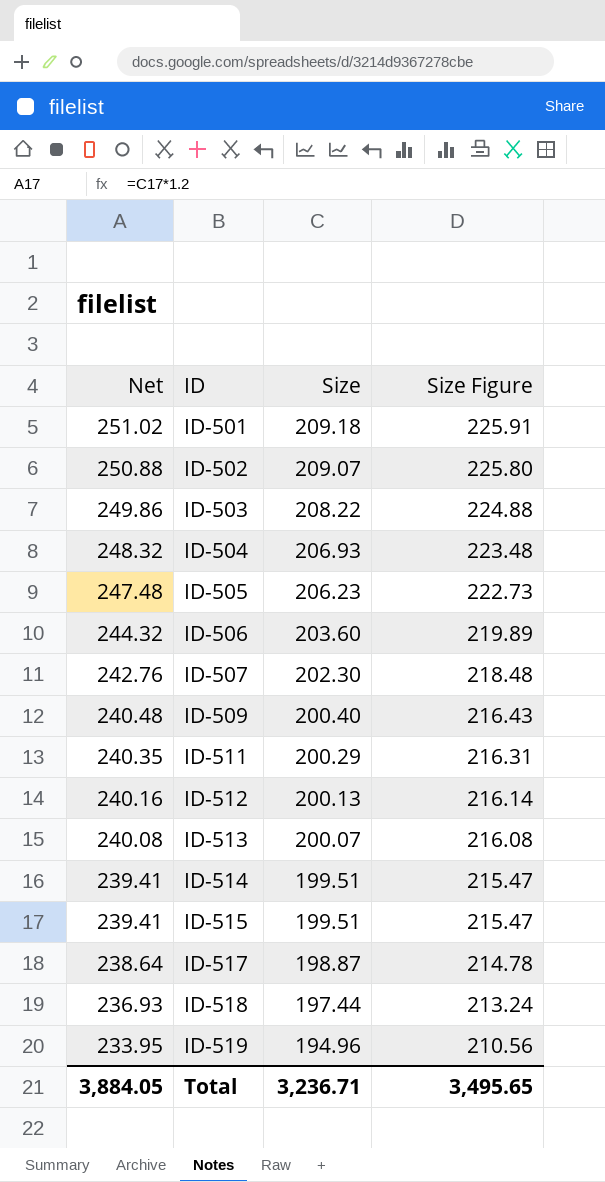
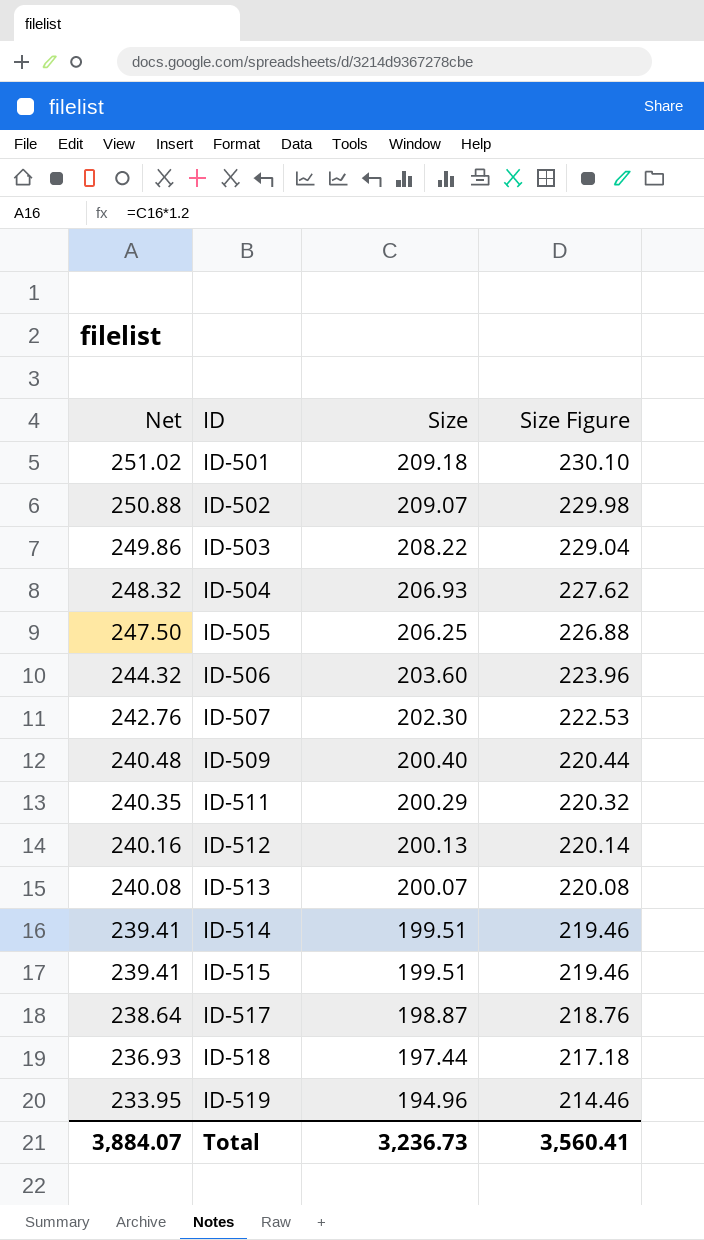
column Size Figure | formula: [Size] * 1.08 -> [Size] * 1.1
ID-505 | Net: 247.48 -> 247.50
ID-505 | Size: 206.23 -> 206.25
Total | Net: 3,884.05 -> 3,884.07
Total | Size: 3,236.71 -> 3,236.73
Total | Size Figure: 3,495.65 -> 3,560.41

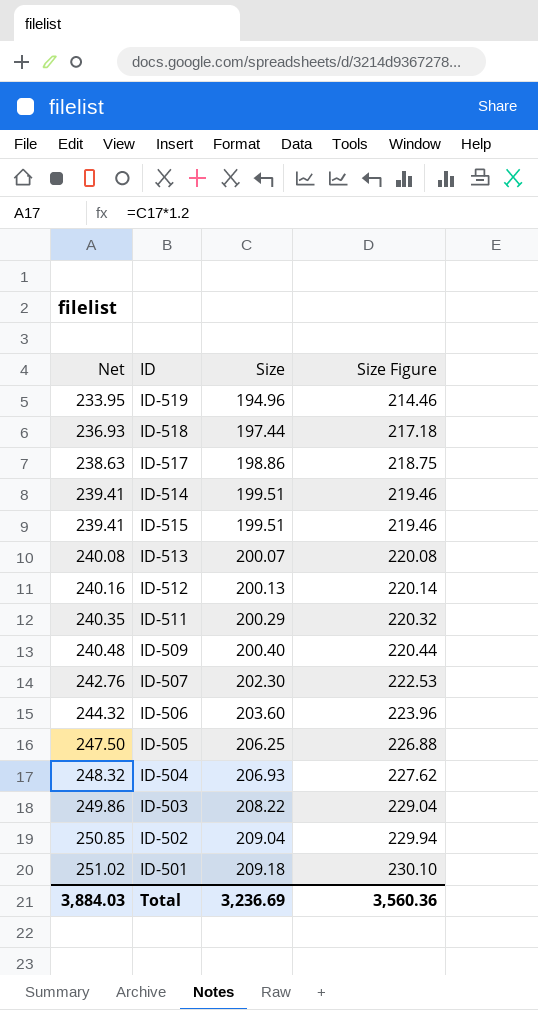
row order: Net descending -> Net ascending
ID-517 | Net: 238.64 -> 238.63
ID-517 | Size: 198.87 -> 198.86
ID-517 | Size Figure: 218.76 -> 218.75
ID-502 | Net: 250.88 -> 250.85
ID-502 | Size: 209.07 -> 209.04
ID-502 | Size Figure: 229.98 -> 229.94
Total | Net: 3,884.07 -> 3,884.03
Total | Size: 3,236.73 -> 3,236.69
Total | Size Figure: 3,560.41 -> 3,560.36

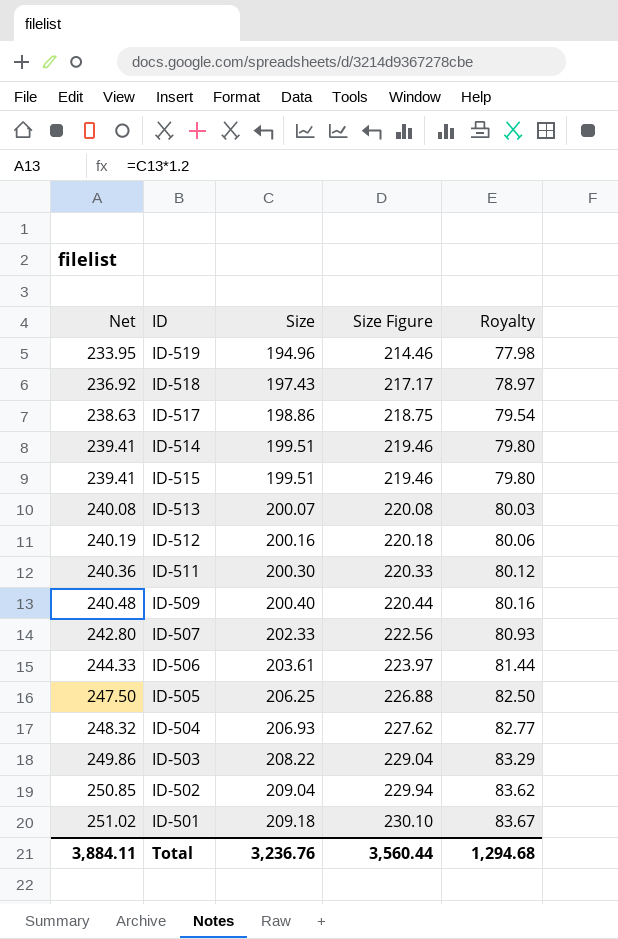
column Royalty | formula: none -> [Size] * 0.4
ID-518 | Net: 236.93 -> 236.92
ID-518 | Size: 197.44 -> 197.43
ID-518 | Size Figure: 217.18 -> 217.17
ID-512 | Net: 240.16 -> 240.19
ID-512 | Size: 200.13 -> 200.16
ID-512 | Size Figure: 220.14 -> 220.18
ID-511 | Net: 240.35 -> 240.36
ID-511 | Size: 200.29 -> 200.30
ID-511 | Size Figure: 220.32 -> 220.33
ID-507 | Net: 242.76 -> 242.80
ID-507 | Size: 202.30 -> 202.33
ID-507 | Size Figure: 222.53 -> 222.56
ID-506 | Net: 244.32 -> 244.33
ID-506 | Size: 203.60 -> 203.61
ID-506 | Size Figure: 223.96 -> 223.97
Total | Net: 3,884.03 -> 3,884.11
Total | Size: 3,236.69 -> 3,236.76
Total | Size Figure: 3,560.36 -> 3,560.44

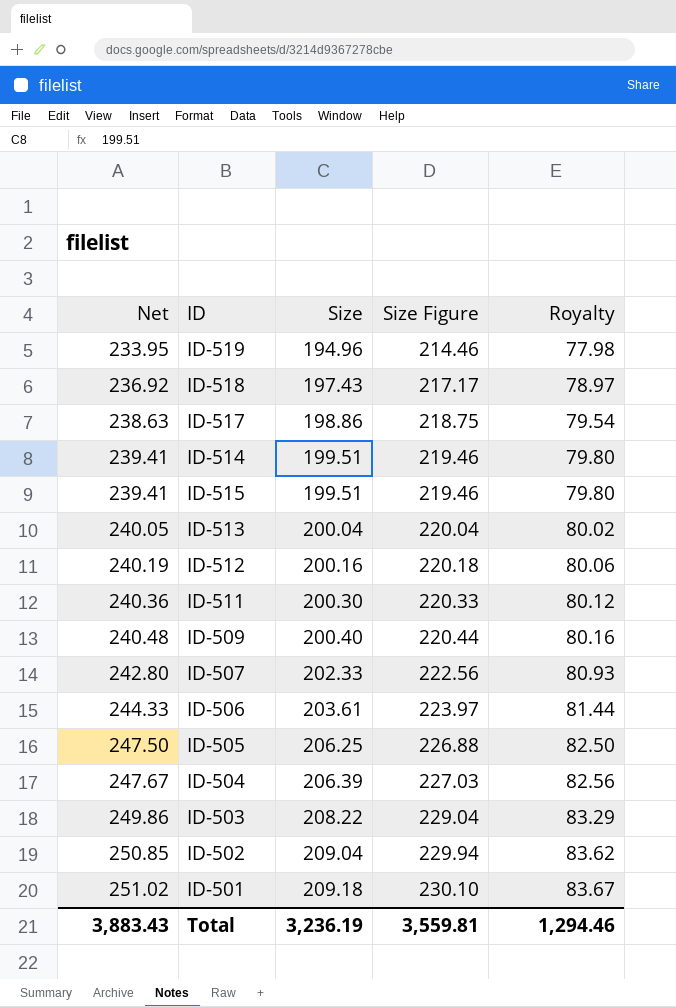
ID-513 | Net: 240.08 -> 240.05
ID-513 | Size: 200.07 -> 200.04
ID-513 | Size Figure: 220.08 -> 220.04
ID-513 | Royalty: 80.03 -> 80.02
ID-504 | Net: 248.32 -> 247.67
ID-504 | Size: 206.93 -> 206.39
ID-504 | Size Figure: 227.62 -> 227.03
ID-504 | Royalty: 82.77 -> 82.56
Total | Net: 3,884.11 -> 3,883.43
Total | Size: 3,236.76 -> 3,236.19
Total | Size Figure: 3,560.44 -> 3,559.81
Total | Royalty: 1,294.68 -> 1,294.46

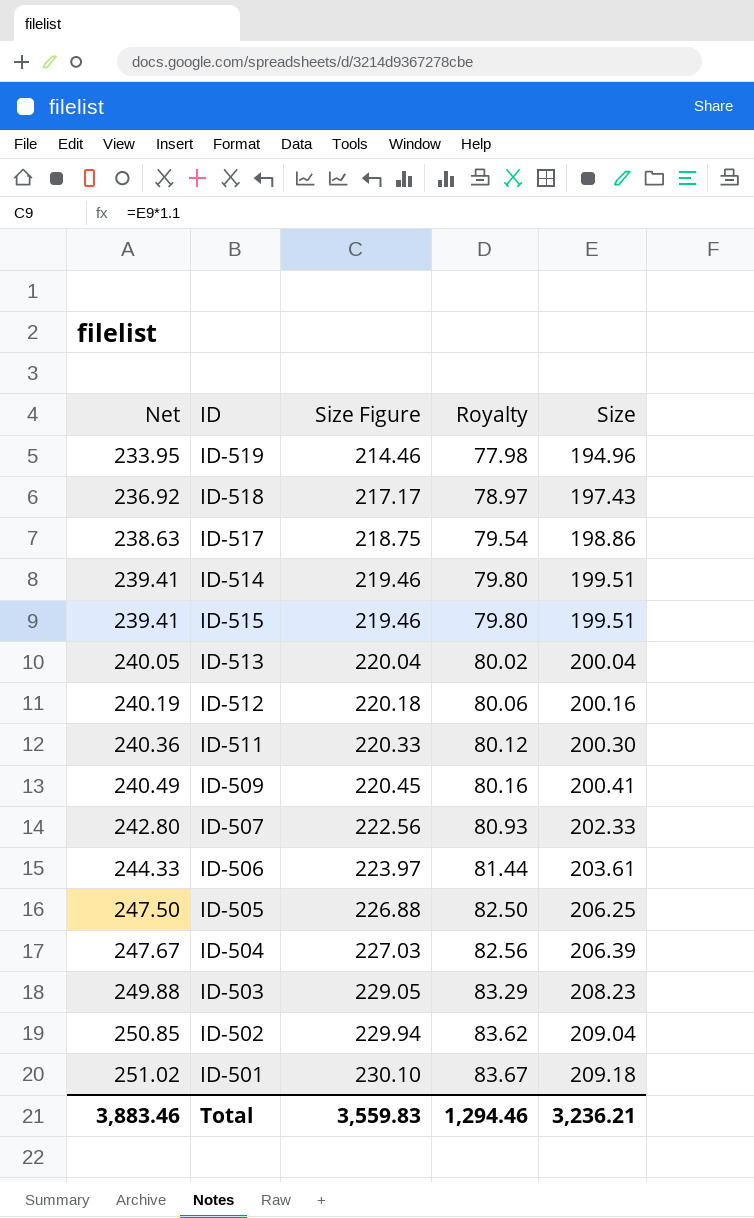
column Size | position: 3 -> 5
ID-509 | Net: 240.48 -> 240.49
ID-509 | Size Figure: 220.44 -> 220.45
ID-509 | Size: 200.40 -> 200.41
ID-503 | Net: 249.86 -> 249.88
ID-503 | Size Figure: 229.04 -> 229.05
ID-503 | Size: 208.22 -> 208.23
Total | Net: 3,883.43 -> 3,883.46
Total | Size Figure: 3,559.81 -> 3,559.83
Total | Size: 3,236.19 -> 3,236.21

